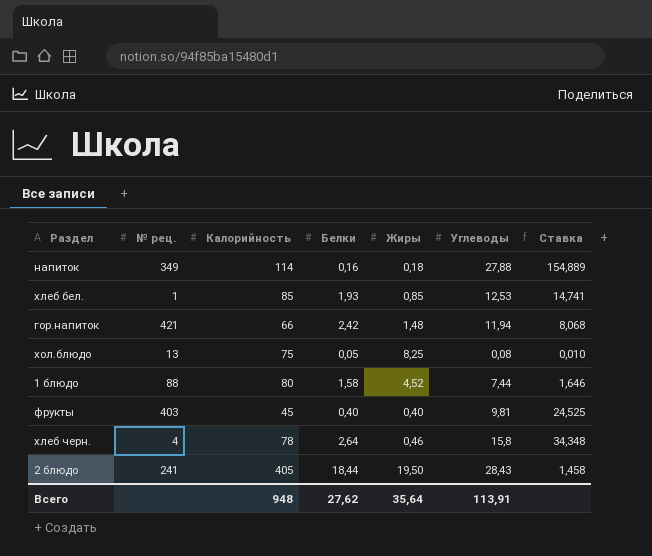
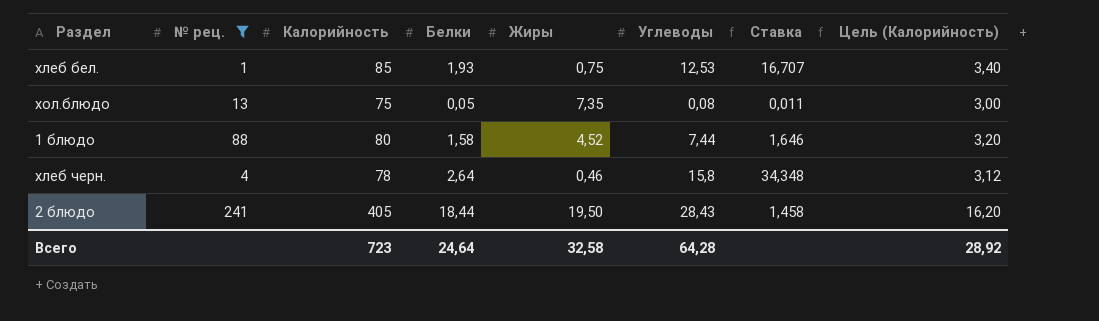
filter: none -> № рец. <= 241
column Цель (Калорийность) | formula: none -> [Калорийность] * 0,04
хлеб бел. | Жиры: 0,85 -> 0,75
хлеб бел. | Ставка: 14,741 -> 16,707
хол.блюдо | Жиры: 8,25 -> 7,35
хол.блюдо | Ставка: 0,010 -> 0,011
Всего | Калорийность: 948 -> 723
Всего | Белки: 27,62 -> 24,64
Всего | Жиры: 35,64 -> 32,58
Всего | Углеводы: 113,91 -> 64,28

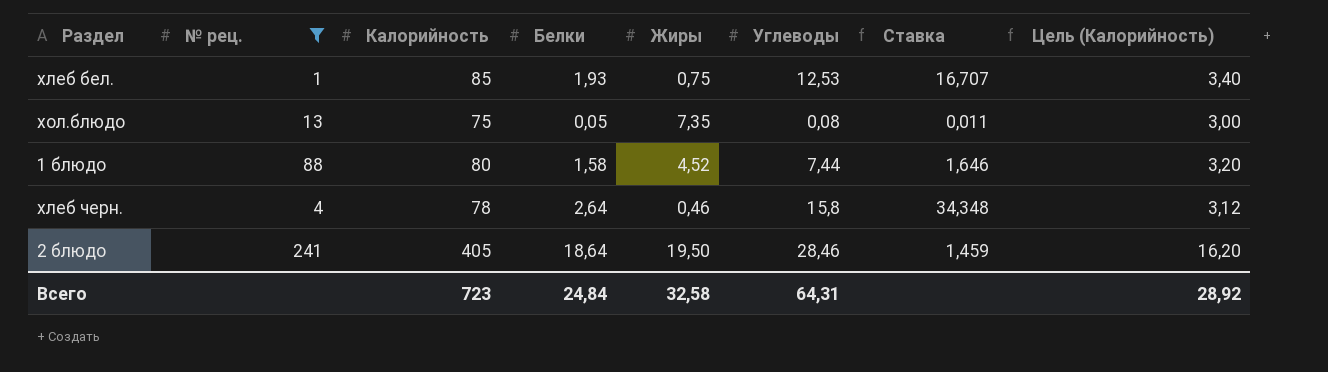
2 блюдо | Белки: 18,44 -> 18,64
2 блюдо | Углеводы: 28,43 -> 28,46
2 блюдо | Ставка: 1,458 -> 1,459
Всего | Белки: 24,64 -> 24,84
Всего | Углеводы: 64,28 -> 64,31

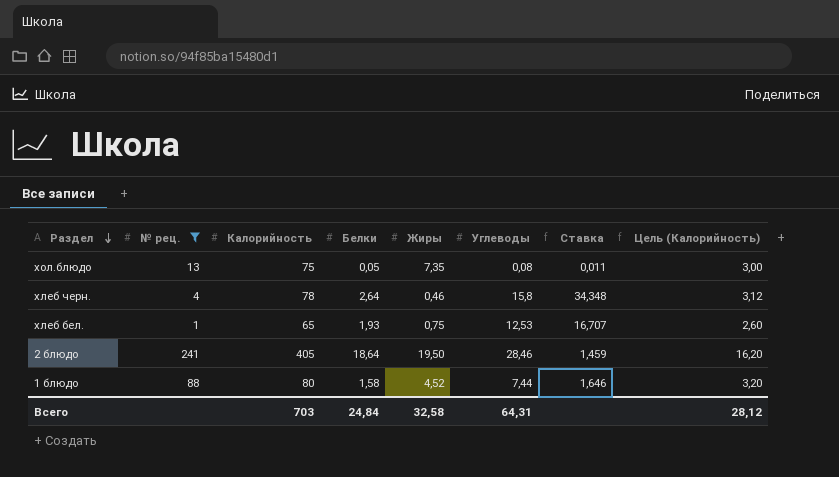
row order: none -> Раздел descending
хлеб бел. | Калорийность: 85 -> 65
хлеб бел. | Цель (Калорийность): 3,40 -> 2,60
Всего | Калорийность: 723 -> 703
Всего | Цель (Калорийность): 28,92 -> 28,12

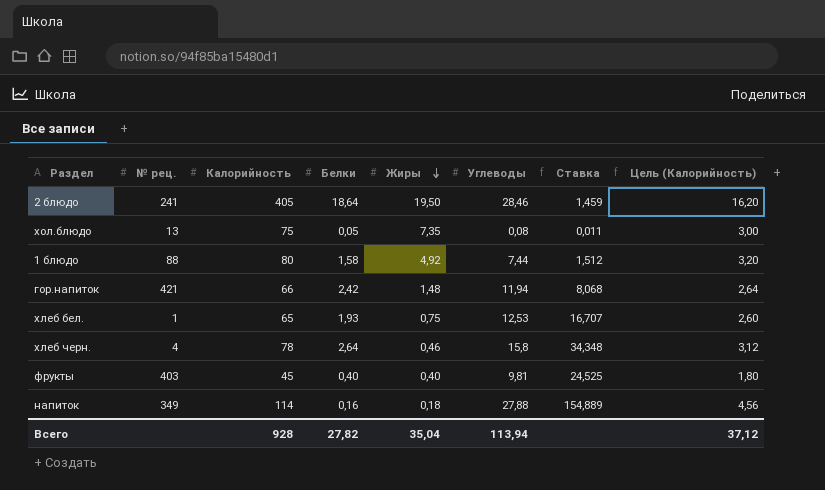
filter: № рец. <= 241 -> none
row order: Раздел descending -> Жиры descending
1 блюдо | Жиры: 4,52 -> 4,92
1 блюдо | Ставка: 1,646 -> 1,512
Всего | Калорийность: 703 -> 928
Всего | Белки: 24,84 -> 27,82
Всего | Жиры: 32,58 -> 35,04
Всего | Углеводы: 64,31 -> 113,94
Всего | Цель (Калорийность): 28,12 -> 37,12

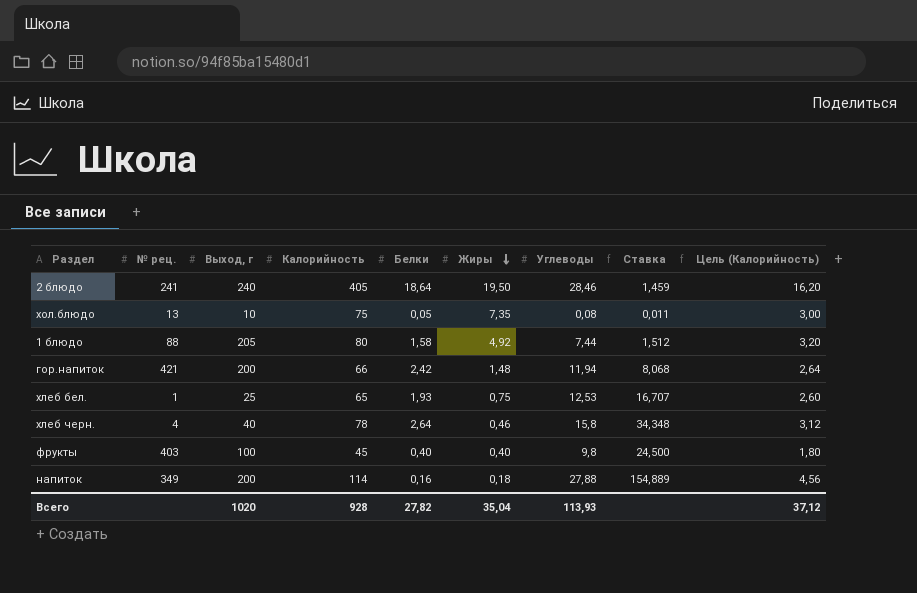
column Выход, г | position: none -> 3
фрукты | Углеводы: 9,81 -> 9,8
фрукты | Ставка: 24,525 -> 24,500
Всего | Углеводы: 113,94 -> 113,93

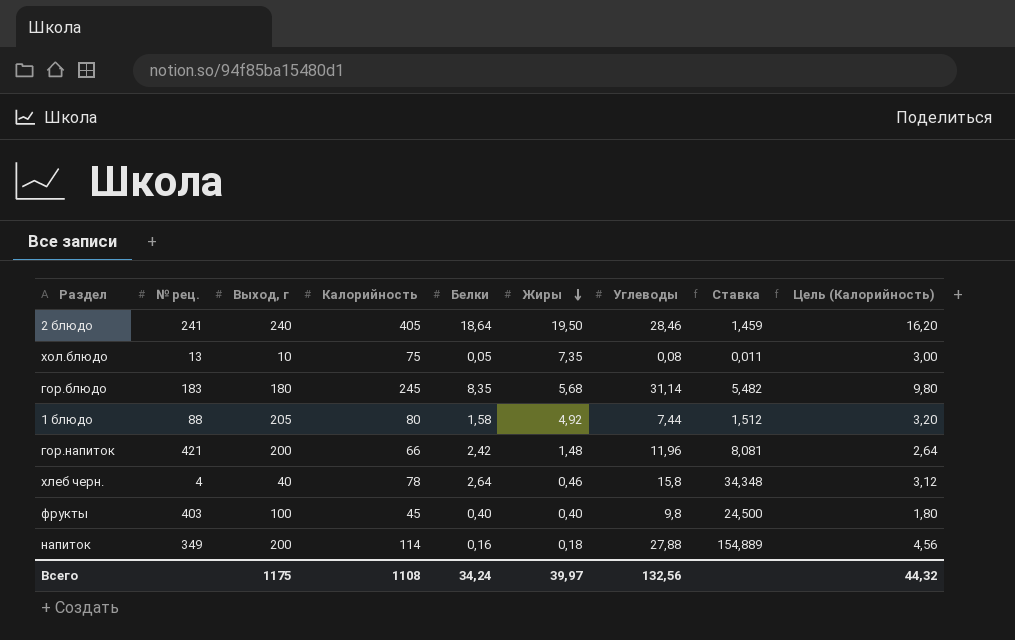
row хлеб бел.: 1 | 25 | 65 | 1,93 | 0,75 | 12,53 | 16,707 | 2,60 -> none
row гор.блюдо: none -> 183 | 180 | 245 | 8,35 | 5,68 | 31,14 | 5,482 | 9,80
гор.напиток | Углеводы: 11,94 -> 11,96
гор.напиток | Ставка: 8,068 -> 8,081
Всего | Выход, г: 1020 -> 1175
Всего | Калорийность: 928 -> 1108
Всего | Белки: 27,82 -> 34,24
Всего | Жиры: 35,04 -> 39,97
Всего | Углеводы: 113,93 -> 132,56
Всего | Цель (Калорийность): 37,12 -> 44,32

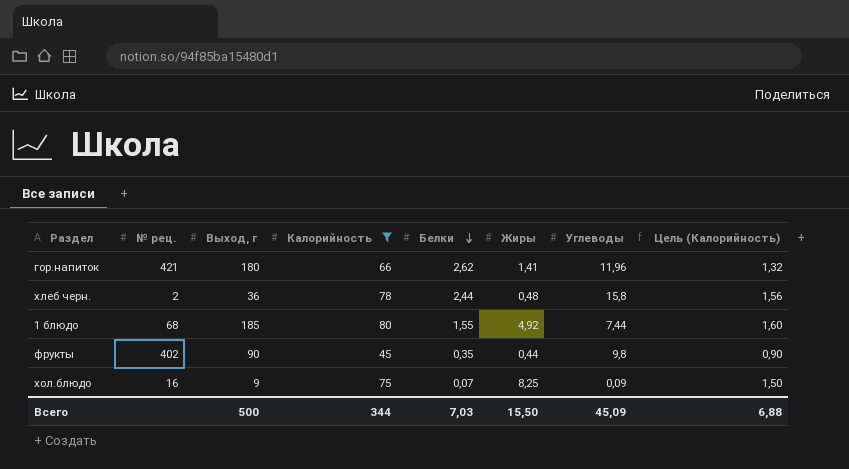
filter: none -> Калорийность <= 80
row order: Жиры descending -> Белки descending
column Ставка | formula: [Углеводы] / [Жиры] -> none
column Цель (Калорийность) | formula: [Калорийность] * 0,04 -> [Калорийность] * 0,02
гор.напиток | Выход, г: 200 -> 180
гор.напиток | Белки: 2,42 -> 2,62
гор.напиток | Жиры: 1,48 -> 1,41
хлеб черн. | № рец.: 4 -> 2
хлеб черн. | Выход, г: 40 -> 36
хлеб черн. | Белки: 2,64 -> 2,44
хлеб черн. | Жиры: 0,46 -> 0,48
1 блюдо | № рец.: 88 -> 68
1 блюдо | Выход, г: 205 -> 185
1 блюдо | Белки: 1,58 -> 1,55
фрукты | № рец.: 403 -> 402
фрукты | Выход, г: 100 -> 90
фрукты | Белки: 0,40 -> 0,35
фрукты | Жиры: 0,40 -> 0,44
хол.блюдо | № рец.: 13 -> 16
хол.блюдо | Выход, г: 10 -> 9
хол.блюдо | Белки: 0,05 -> 0,07
хол.блюдо | Жиры: 7,35 -> 8,25
хол.блюдо | Углеводы: 0,08 -> 0,09
Всего | Выход, г: 1175 -> 500
Всего | Калорийность: 1108 -> 344
Всего | Белки: 34,24 -> 7,03
Всего | Жиры: 39,97 -> 15,50
Всего | Углеводы: 132,56 -> 45,09
Всего | Цель (Калорийность): 44,32 -> 6,88

